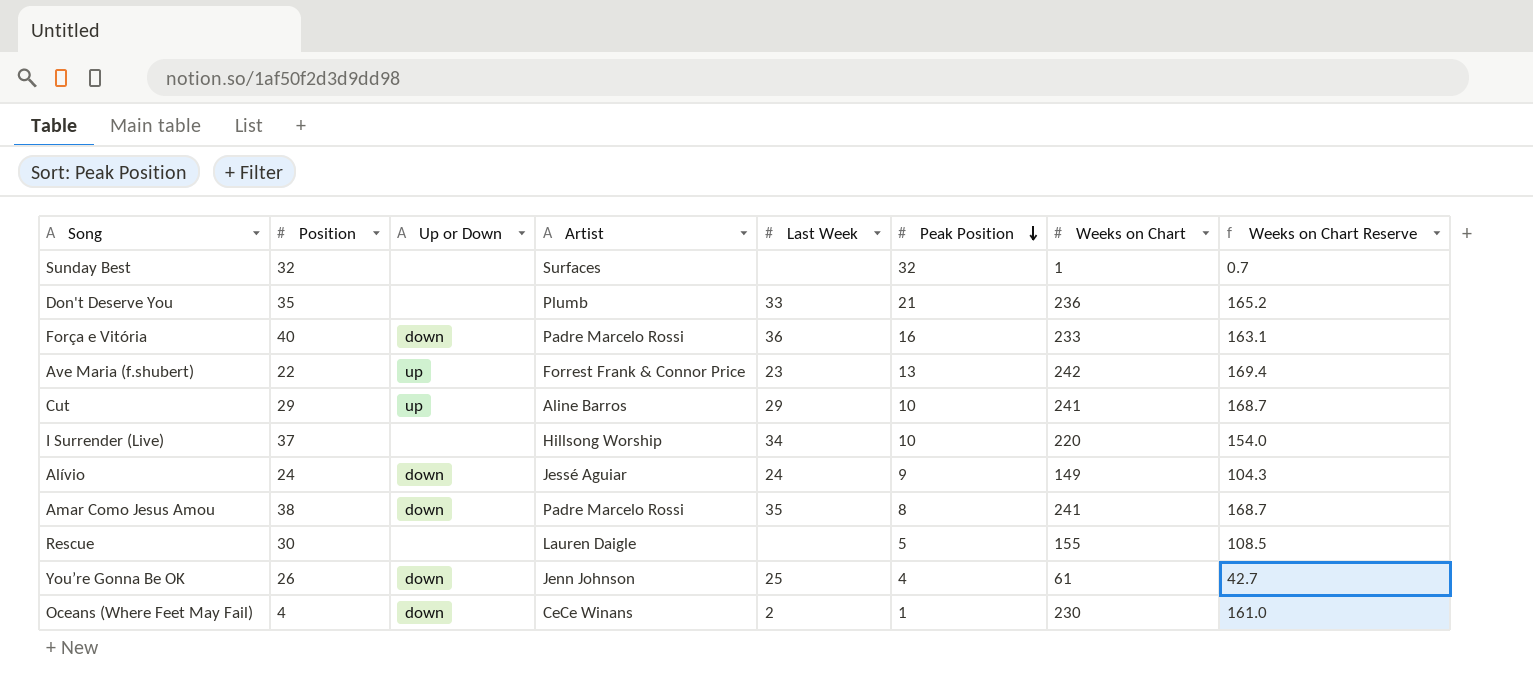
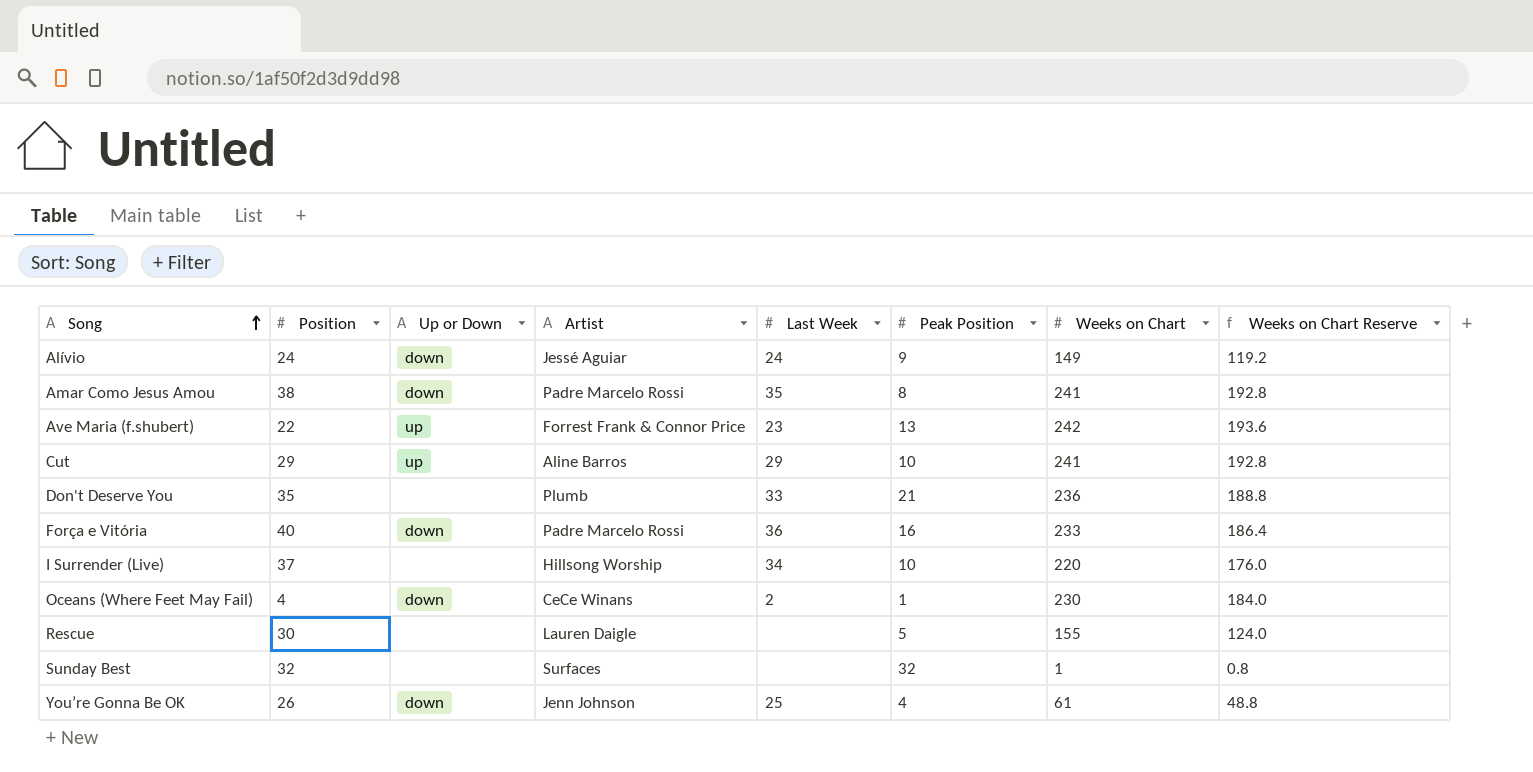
row order: Peak Position descending -> Song ascending
column Weeks on Chart Reserve | formula: [Weeks on Chart] * 0.7 -> [Weeks on Chart] * 0.8

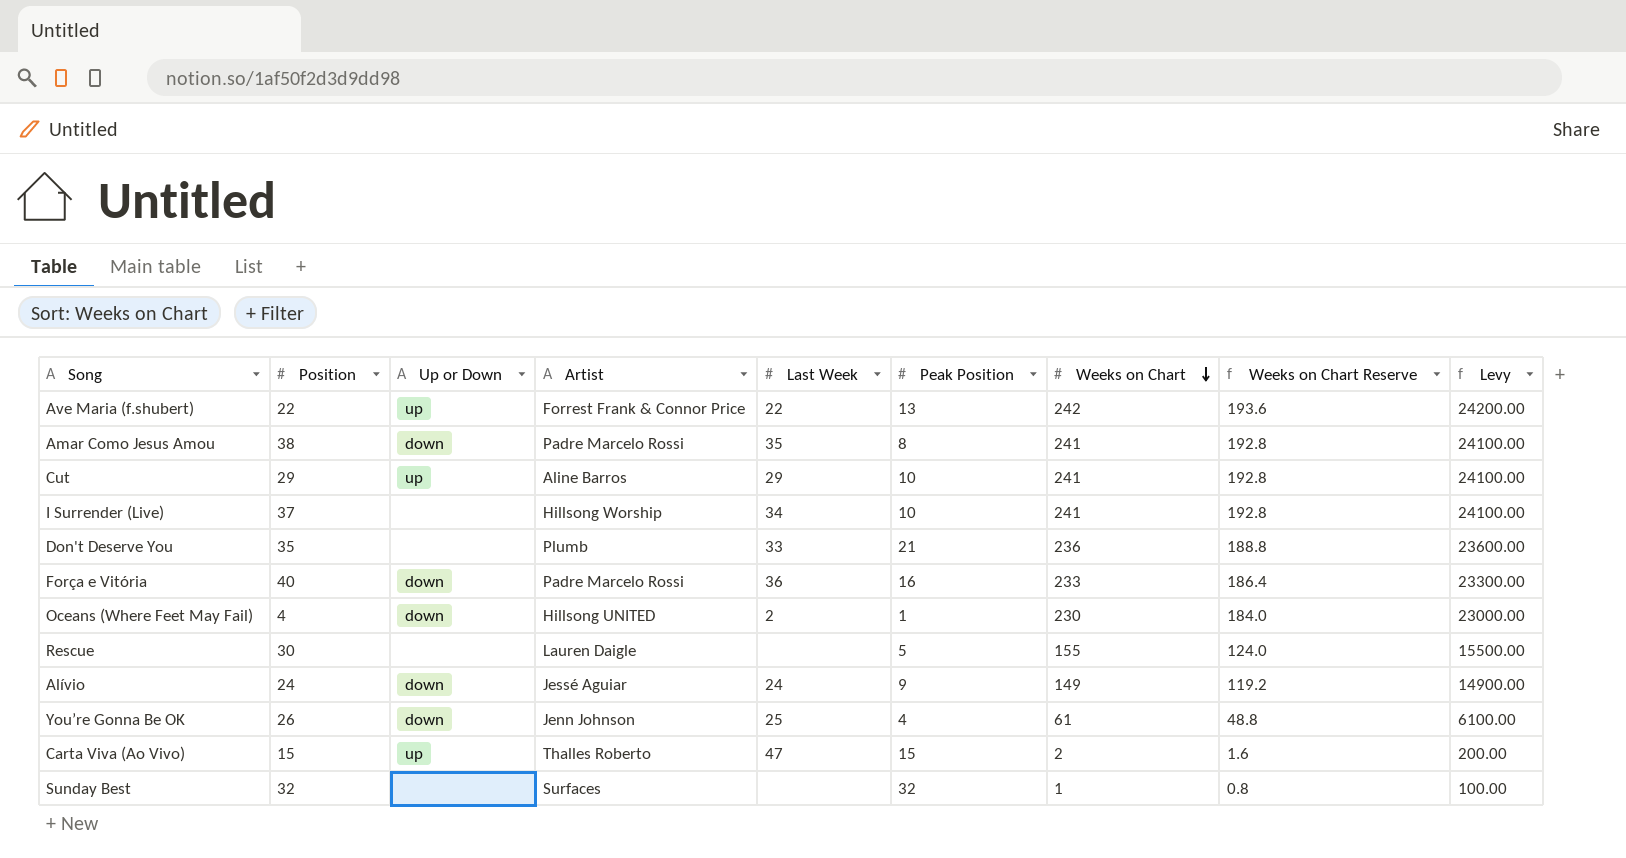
row order: Song ascending -> Weeks on Chart descending
column Levy | formula: none -> [Weeks on Chart] * 100
Ave Maria (f.shubert) | Last Week: 23 -> 22
I Surrender (Live) | Weeks on Chart: 220 -> 241
I Surrender (Live) | Weeks on Chart Reserve: 176.0 -> 192.8
Oceans (Where Feet May Fail) | Artist: CeCe Winans -> Hillsong UNITED
row Carta Viva (Ao Vivo): none -> 15 | up | Thalles Roberto | 47 | 15 | 2 | 1.6 | 200.00

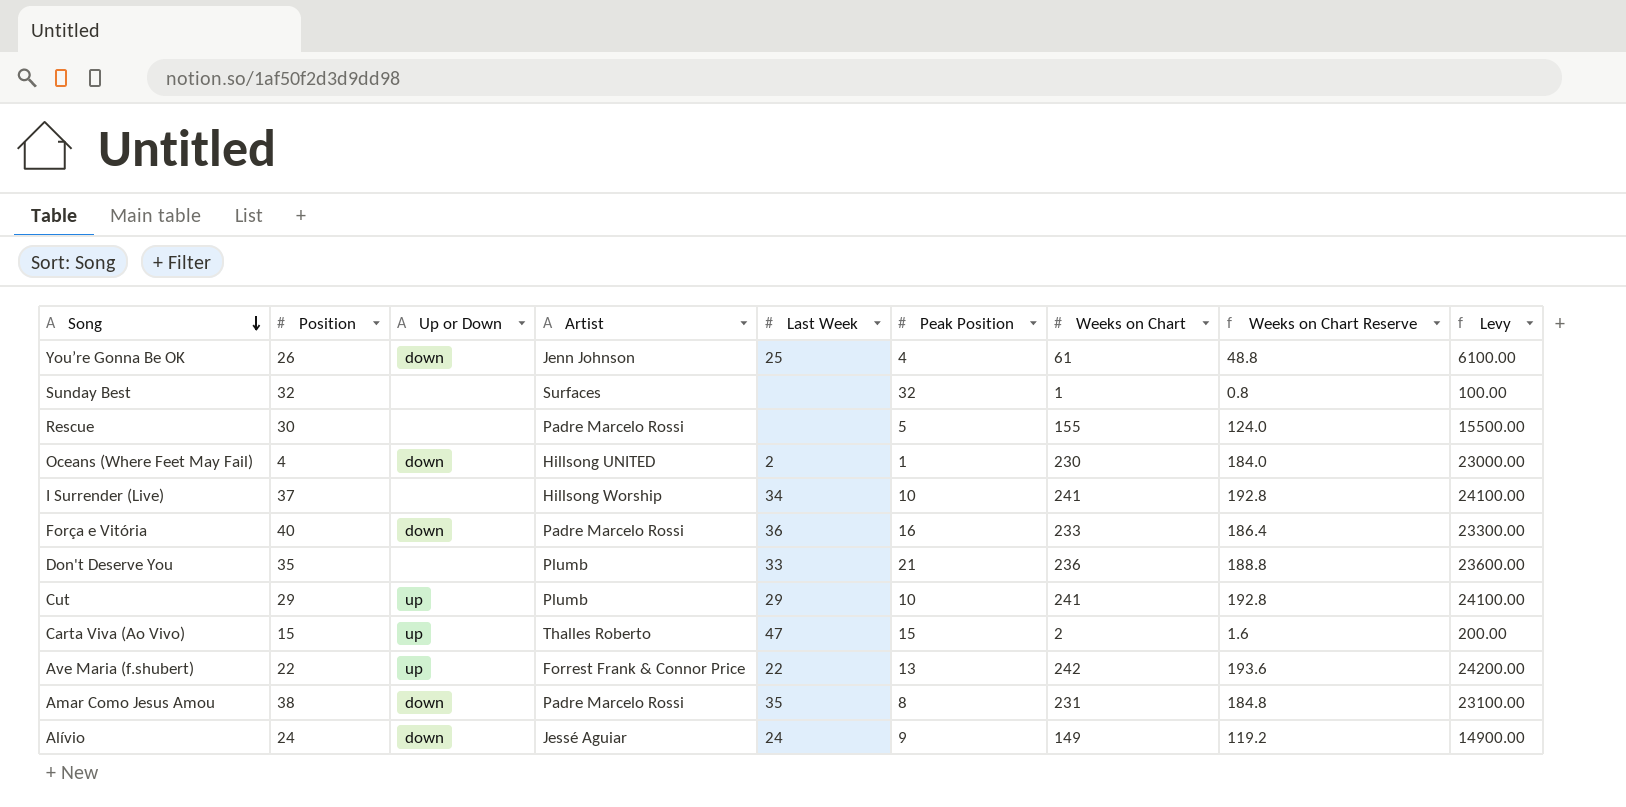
row order: Weeks on Chart descending -> Song descending
Rescue | Artist: Lauren Daigle -> Padre Marcelo Rossi
Cut | Artist: Aline Barros -> Plumb
Amar Como Jesus Amou | Weeks on Chart: 241 -> 231
Amar Como Jesus Amou | Weeks on Chart Reserve: 192.8 -> 184.8
Amar Como Jesus Amou | Levy: 24100.00 -> 23100.00

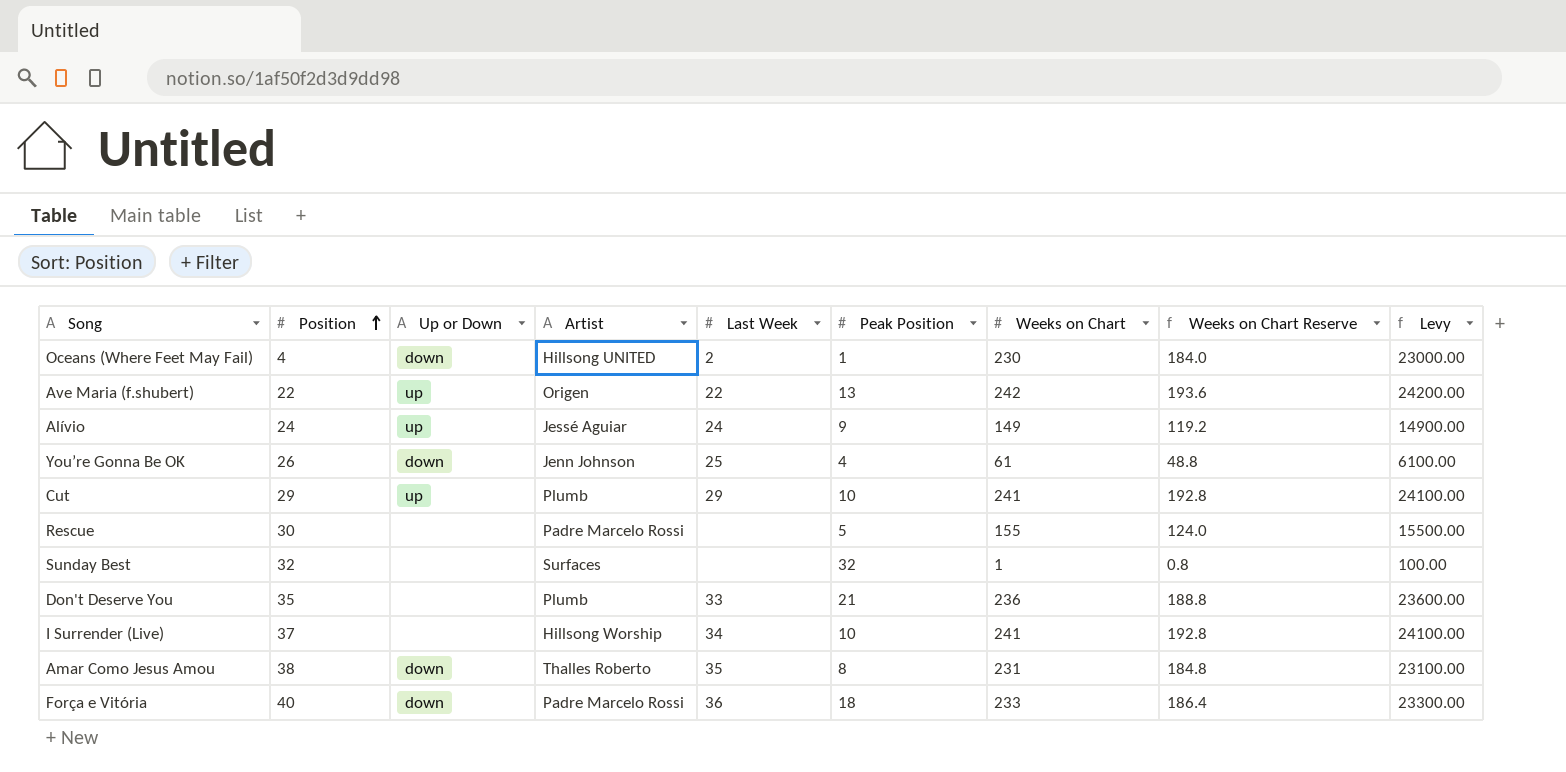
row order: Song descending -> Position ascending
row Carta Viva (Ao Vivo): 15 | up | Thalles Roberto | 47 | 15 | 2 | 1.6 | 200.00 -> none
Ave Maria (f.shubert) | Artist: Forrest Frank & Connor Price -> Origen
Alívio | Up or Down: down -> up
Amar Como Jesus Amou | Artist: Padre Marcelo Rossi -> Thalles Roberto
Força e Vitória | Peak Position: 16 -> 18

